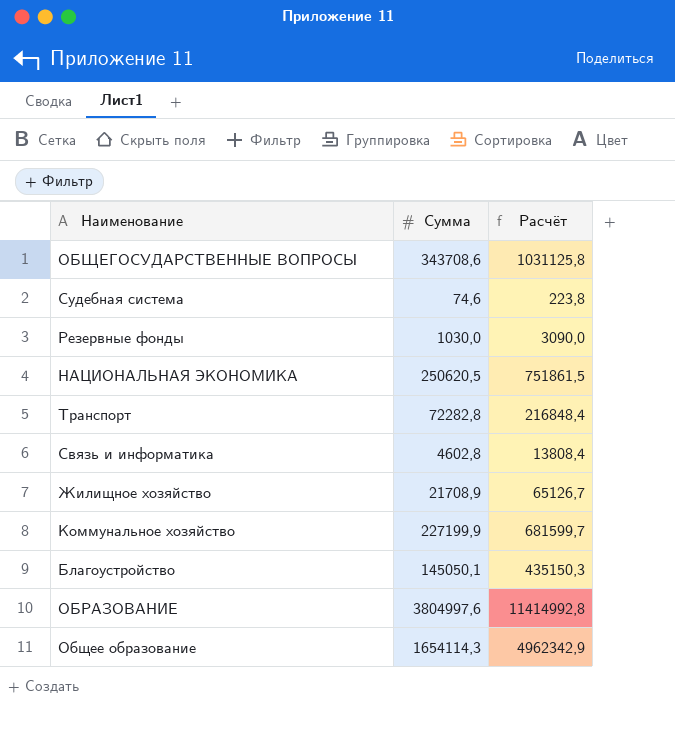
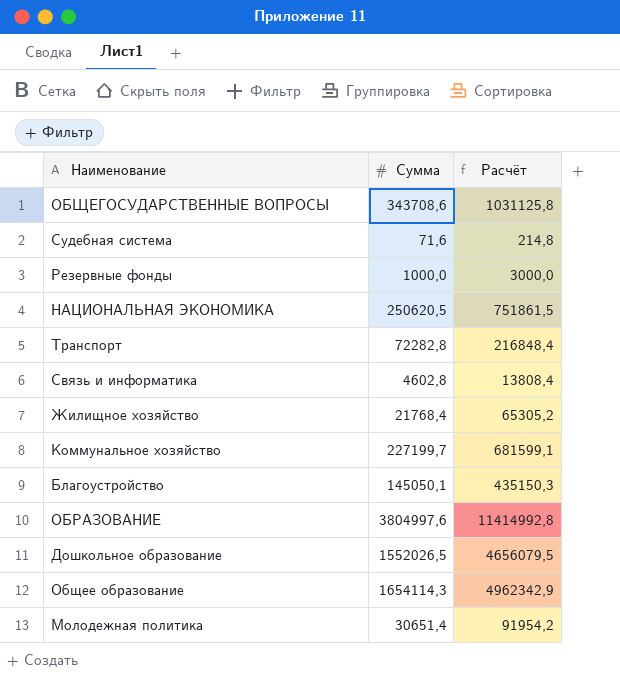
Судебная система | Сумма: 74,6 -> 71,6
Судебная система | Расчёт: 223,8 -> 214,8
Резервные фонды | Сумма: 1030,0 -> 1000,0
Резервные фонды | Расчёт: 3090,0 -> 3000,0
Жилищное хозяйство | Сумма: 21708,9 -> 21768,4
Жилищное хозяйство | Расчёт: 65126,7 -> 65305,2
Коммунальное хозяйство | Сумма: 227199,9 -> 227199,7
Коммунальное хозяйство | Расчёт: 681599,7 -> 681599,1
row Дошкольное образование: none -> 1552026,5 | 4656079,5
row Молодежная политика: none -> 30651,4 | 91954,2

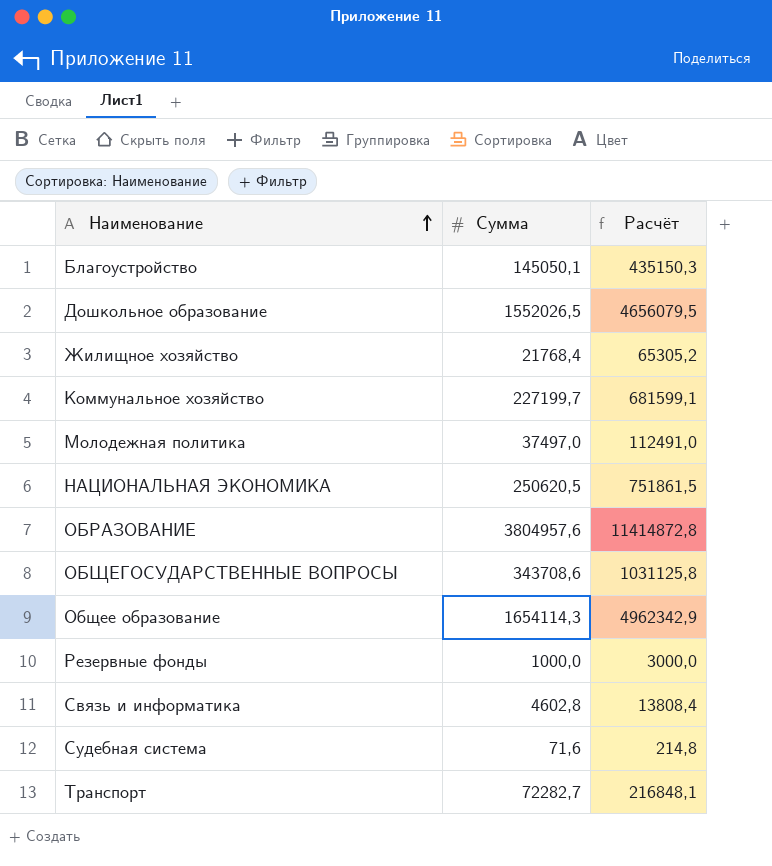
row order: none -> Наименование ascending
Молодежная политика | Сумма: 30651,4 -> 37497,0
Молодежная политика | Расчёт: 91954,2 -> 112491,0
ОБРАЗОВАНИЕ | Сумма: 3804997,6 -> 3804957,6
ОБРАЗОВАНИЕ | Расчёт: 11414992,8 -> 11414872,8
Транспорт | Сумма: 72282,8 -> 72282,7
Транспорт | Расчёт: 216848,4 -> 216848,1

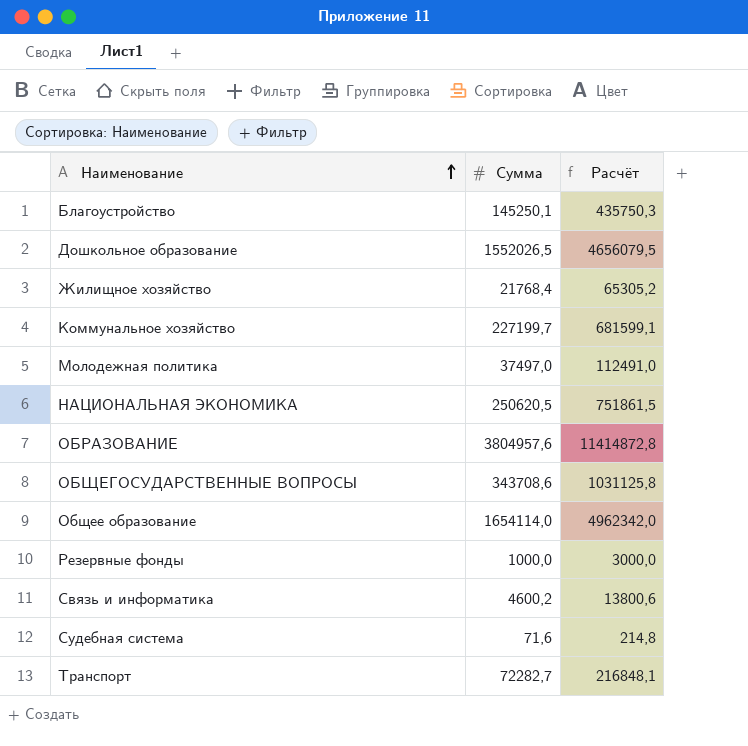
Благоустройство | Сумма: 145050,1 -> 145250,1
Благоустройство | Расчёт: 435150,3 -> 435750,3
Общее образование | Сумма: 1654114,3 -> 1654114,0
Общее образование | Расчёт: 4962342,9 -> 4962342,0
Связь и информатика | Сумма: 4602,8 -> 4600,2
Связь и информатика | Расчёт: 13808,4 -> 13800,6

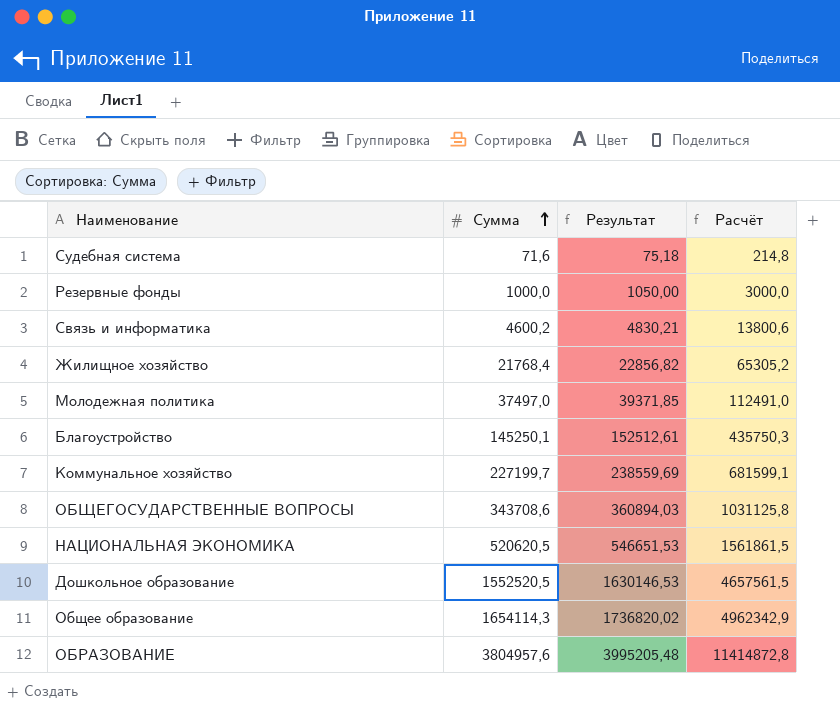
row order: Наименование ascending -> Сумма ascending
column Результат | formula: none -> [Сумма] * 1,05
row Транспорт: 72282,7 | 216848,1 -> none
НАЦИОНАЛЬНАЯ ЭКОНОМИКА | Сумма: 250620,5 -> 520620,5
НАЦИОНАЛЬНАЯ ЭКОНОМИКА | Расчёт: 751861,5 -> 1561861,5
Дошкольное образование | Сумма: 1552026,5 -> 1552520,5
Дошкольное образование | Расчёт: 4656079,5 -> 4657561,5
Общее образование | Сумма: 1654114,0 -> 1654114,3
Общее образование | Расчёт: 4962342,0 -> 4962342,9

